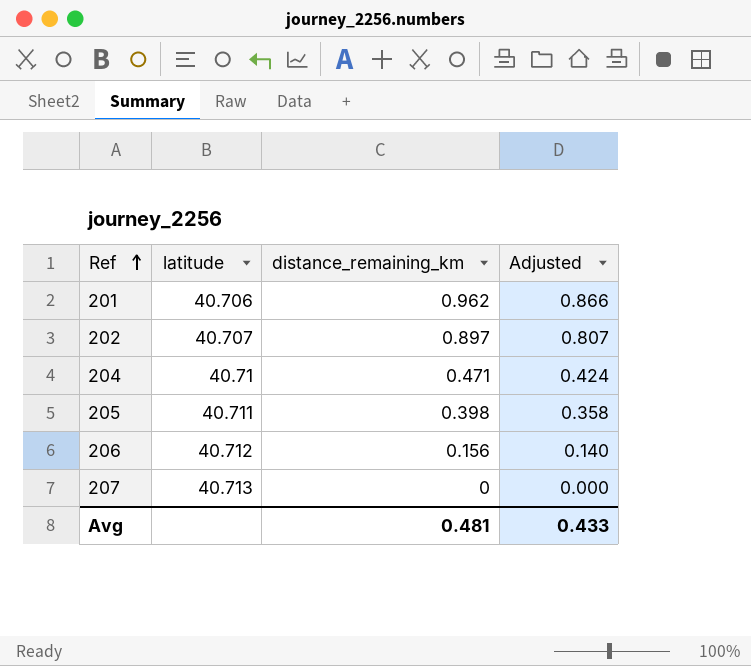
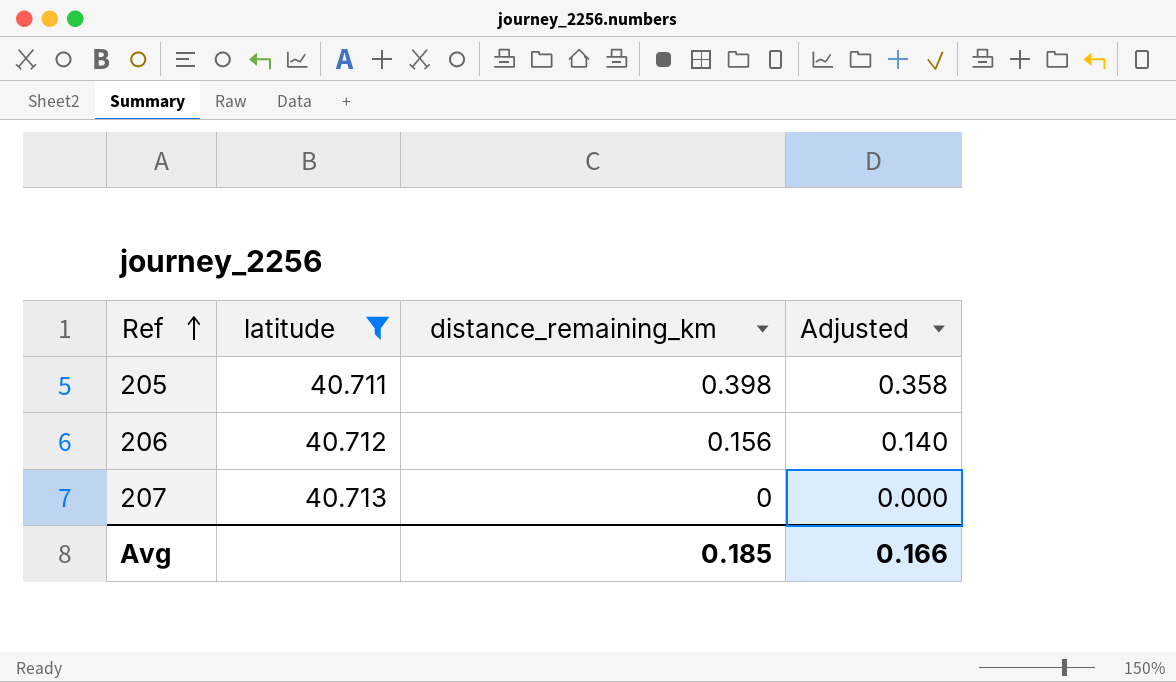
filter: none -> latitude >= 40.711
Avg | distance_remaining_km: 0.481 -> 0.185
Avg | Adjusted: 0.433 -> 0.166

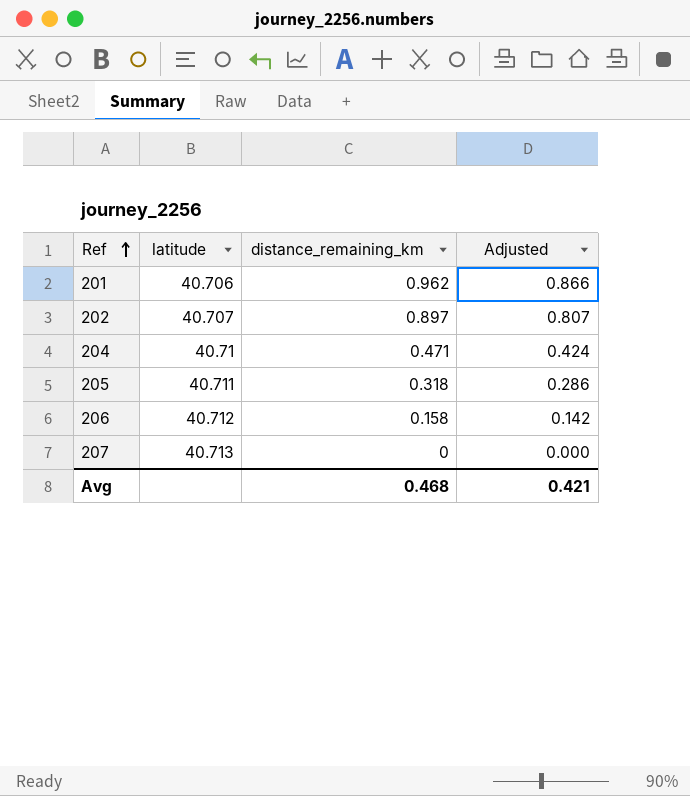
filter: latitude >= 40.711 -> none
205 | distance_remaining_km: 0.398 -> 0.318
205 | Adjusted: 0.358 -> 0.286
206 | distance_remaining_km: 0.156 -> 0.158
206 | Adjusted: 0.140 -> 0.142
Avg | distance_remaining_km: 0.185 -> 0.468
Avg | Adjusted: 0.166 -> 0.421

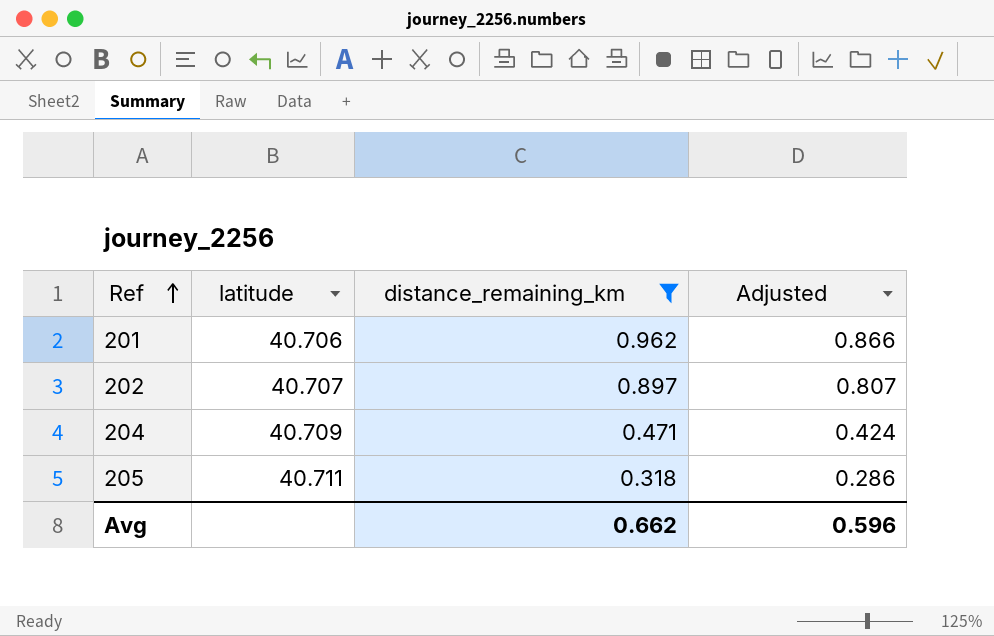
filter: none -> distance_remaining_km >= 0.318
204 | latitude: 40.71 -> 40.709
Avg | distance_remaining_km: 0.468 -> 0.662
Avg | Adjusted: 0.421 -> 0.596

